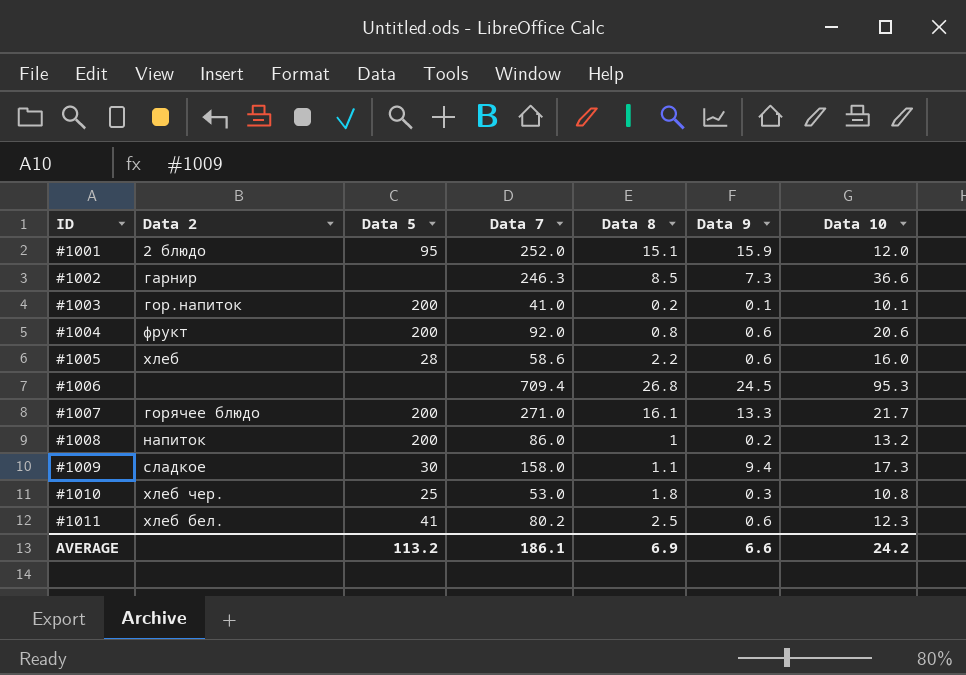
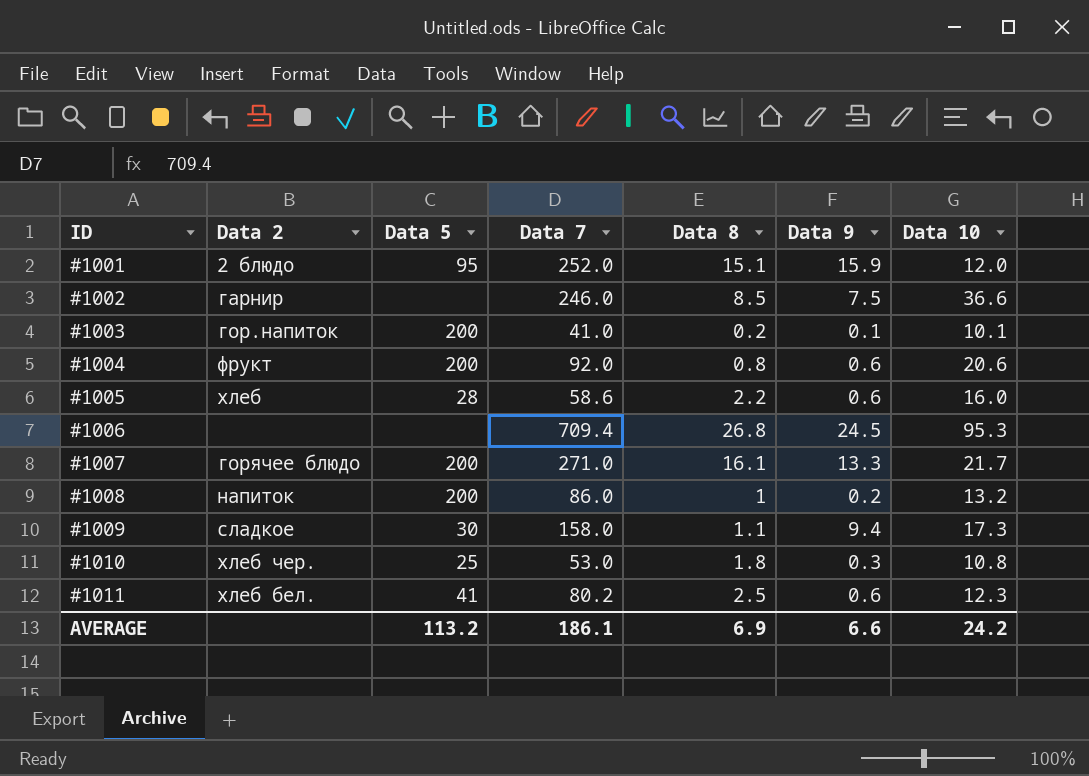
#1002 | Data 7: 246.3 -> 246.0
#1002 | Data 9: 7.3 -> 7.5

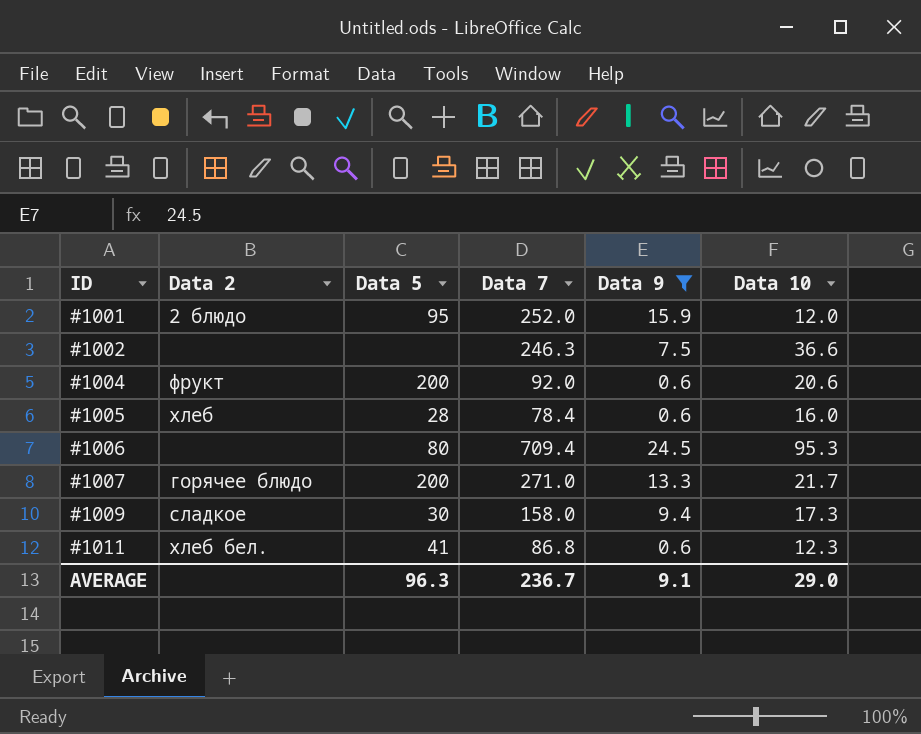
filter: none -> Data 9 >= 0.6
column Data 8 | position: 5 -> none
#1002 | Data 2: гарнир -> none
#1002 | Data 7: 246.0 -> 246.3
#1005 | Data 7: 58.6 -> 78.4
#1006 | Data 5: none -> 80
#1011 | Data 7: 80.2 -> 86.8
AVERAGE | Data 5: 113.2 -> 96.3
AVERAGE | Data 7: 186.1 -> 236.7
AVERAGE | Data 9: 6.6 -> 9.1
AVERAGE | Data 10: 24.2 -> 29.0

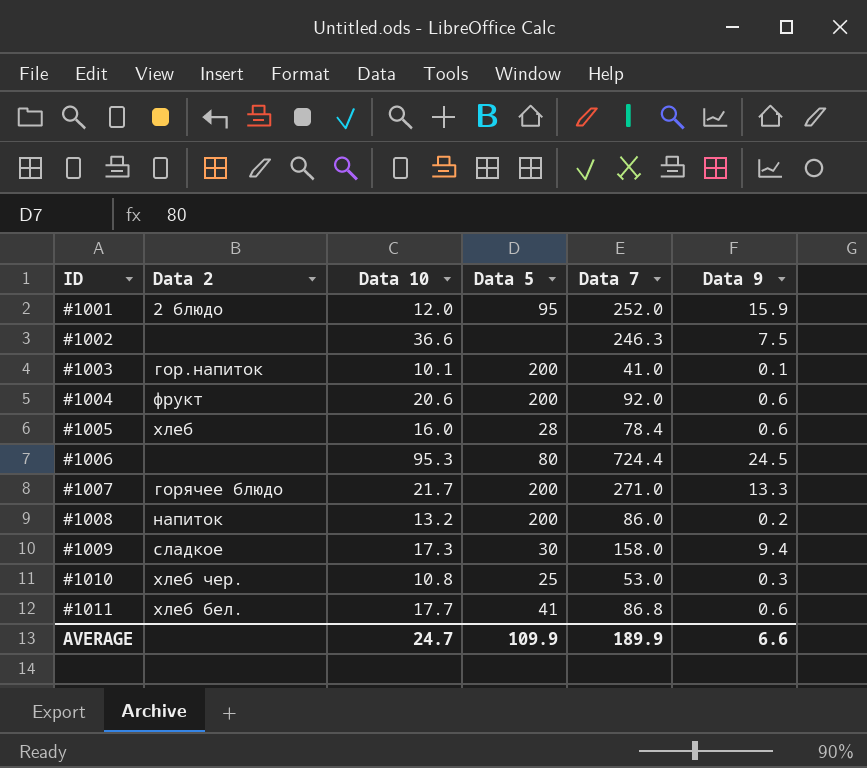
filter: Data 9 >= 0.6 -> none
column Data 10 | position: 6 -> 3
#1006 | Data 7: 709.4 -> 724.4
#1011 | Data 10: 12.3 -> 17.7
AVERAGE | Data 10: 29.0 -> 24.7
AVERAGE | Data 5: 96.3 -> 109.9
AVERAGE | Data 7: 236.7 -> 189.9
AVERAGE | Data 9: 9.1 -> 6.6

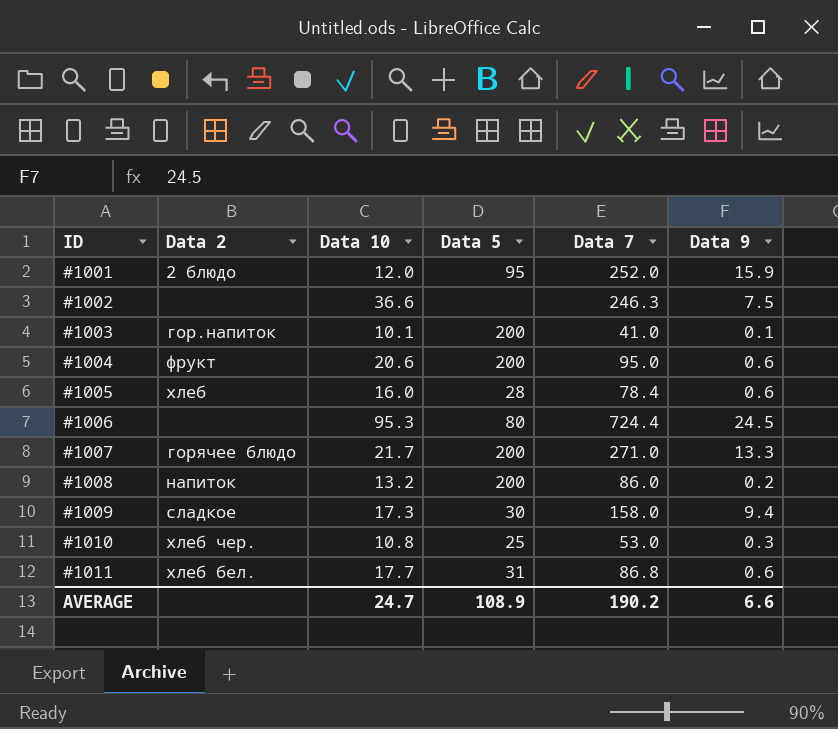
#1004 | Data 7: 92.0 -> 95.0
#1011 | Data 5: 41 -> 31
AVERAGE | Data 5: 109.9 -> 108.9
AVERAGE | Data 7: 189.9 -> 190.2

